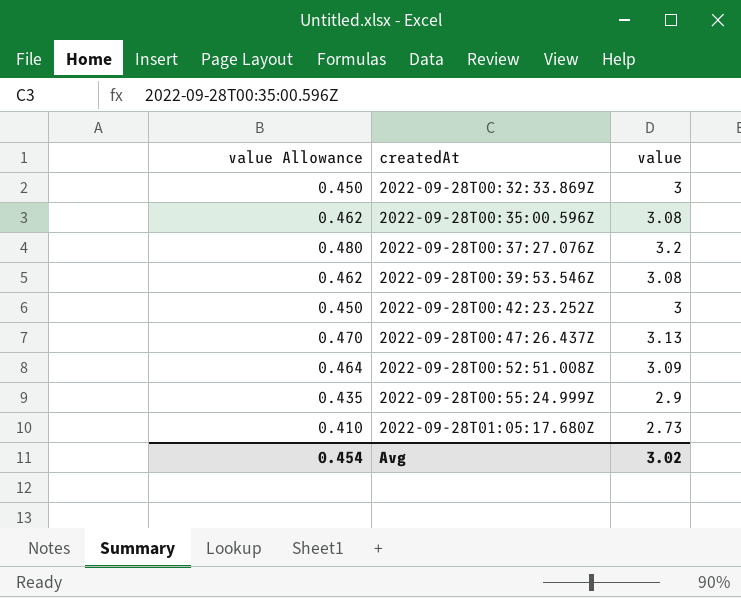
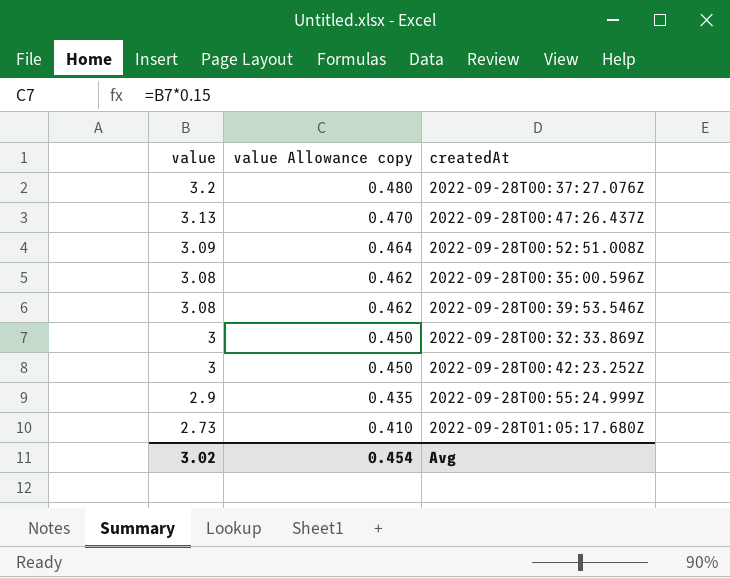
row order: createdAt ascending -> value descending
column value | position: 3 -> 1
column name: value Allowance -> value Allowance copy

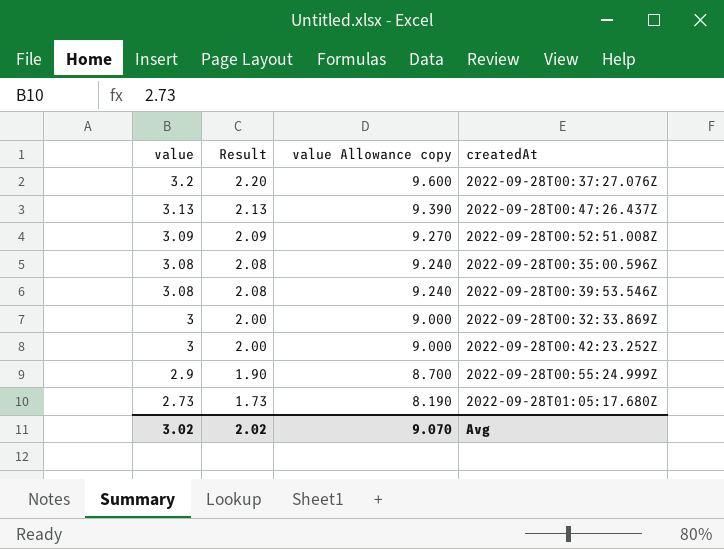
column Result | formula: none -> [value] - 1
column value Allowance copy | formula: [value] * 0.15 -> [value] * 3
Avg | value Allowance copy: 0.454 -> 9.070

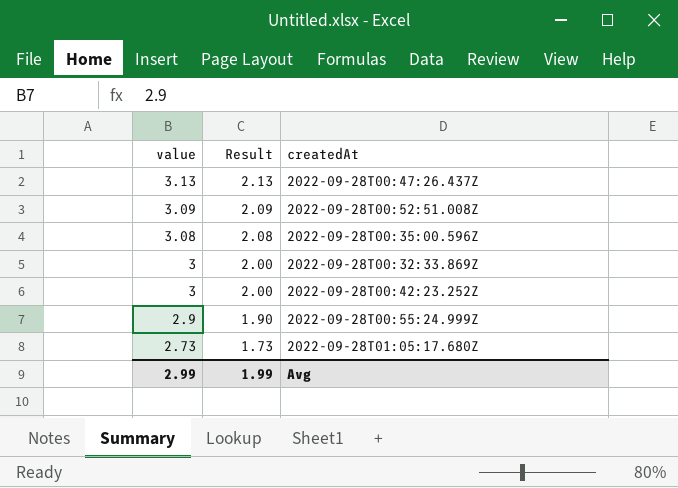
column value Allowance copy | formula: [value] * 3 -> none
row 2022-09-28T00:37:27.076Z: 3.2 | 2.20 | 9.600 -> none
row 2022-09-28T00:39:53.546Z: 3.08 | 2.08 | 9.240 -> none
Avg | value: 3.02 -> 2.99
Avg | Result: 2.02 -> 1.99

